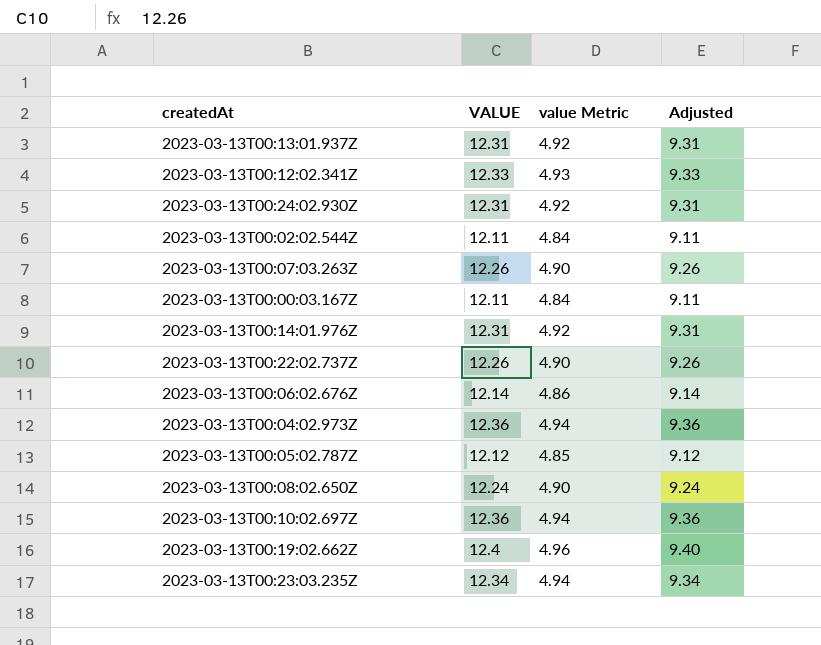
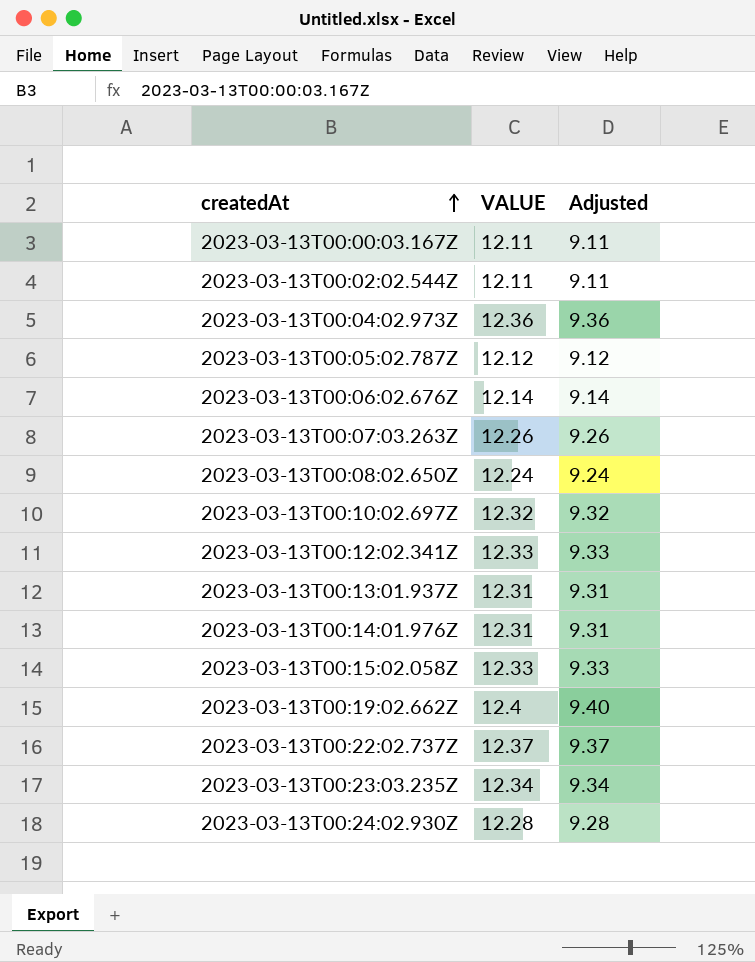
row order: none -> createdAt ascending
column value Metric | formula: [VALUE] * 0.4 -> none
2023-03-13T00:10:02.697Z | VALUE: 12.36 -> 12.32
2023-03-13T00:10:02.697Z | Adjusted: 9.36 -> 9.32
row 2023-03-13T00:15:02.058Z: none -> 12.33 | 9.33
2023-03-13T00:22:02.737Z | VALUE: 12.26 -> 12.37
2023-03-13T00:22:02.737Z | Adjusted: 9.26 -> 9.37
2023-03-13T00:24:02.930Z | VALUE: 12.31 -> 12.28
2023-03-13T00:24:02.930Z | Adjusted: 9.31 -> 9.28

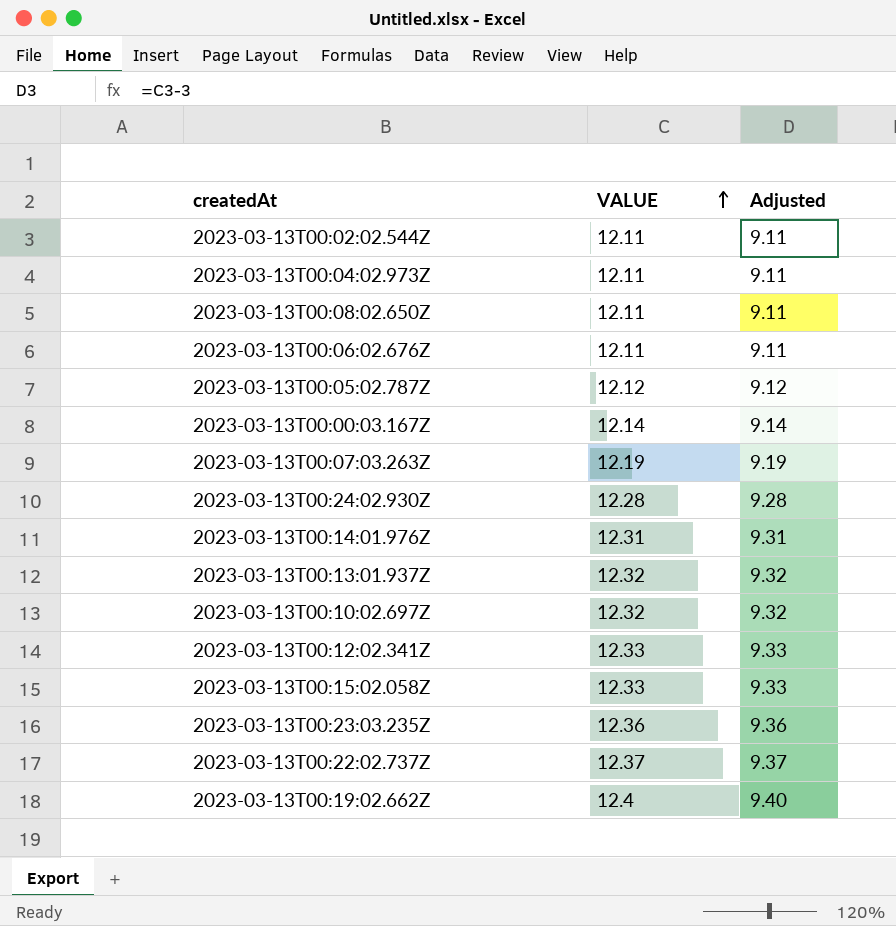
row order: createdAt ascending -> VALUE ascending
2023-03-13T00:04:02.973Z | VALUE: 12.36 -> 12.11
2023-03-13T00:04:02.973Z | Adjusted: 9.36 -> 9.11
2023-03-13T00:08:02.650Z | VALUE: 12.24 -> 12.11
2023-03-13T00:08:02.650Z | Adjusted: 9.24 -> 9.11
2023-03-13T00:06:02.676Z | VALUE: 12.14 -> 12.11
2023-03-13T00:06:02.676Z | Adjusted: 9.14 -> 9.11
2023-03-13T00:00:03.167Z | VALUE: 12.11 -> 12.14
2023-03-13T00:00:03.167Z | Adjusted: 9.11 -> 9.14
2023-03-13T00:07:03.263Z | VALUE: 12.26 -> 12.19
2023-03-13T00:07:03.263Z | Adjusted: 9.26 -> 9.19
2023-03-13T00:13:01.937Z | VALUE: 12.31 -> 12.32
2023-03-13T00:13:01.937Z | Adjusted: 9.31 -> 9.32
2023-03-13T00:23:03.235Z | VALUE: 12.34 -> 12.36
2023-03-13T00:23:03.235Z | Adjusted: 9.34 -> 9.36

